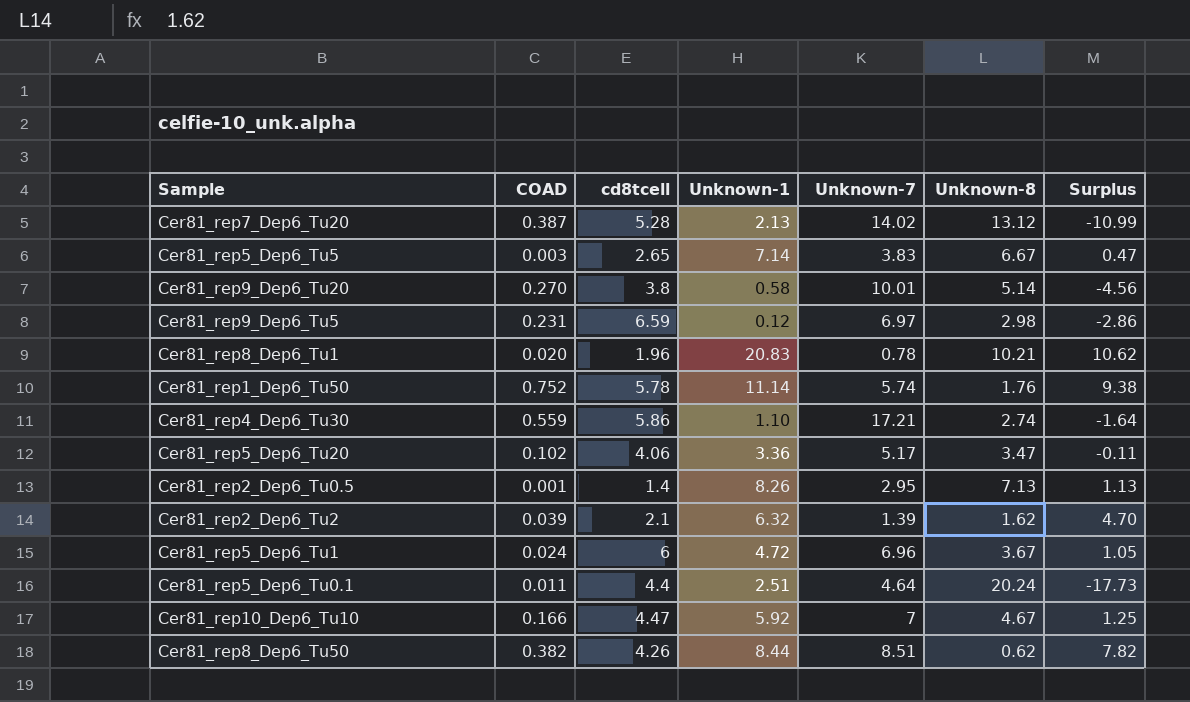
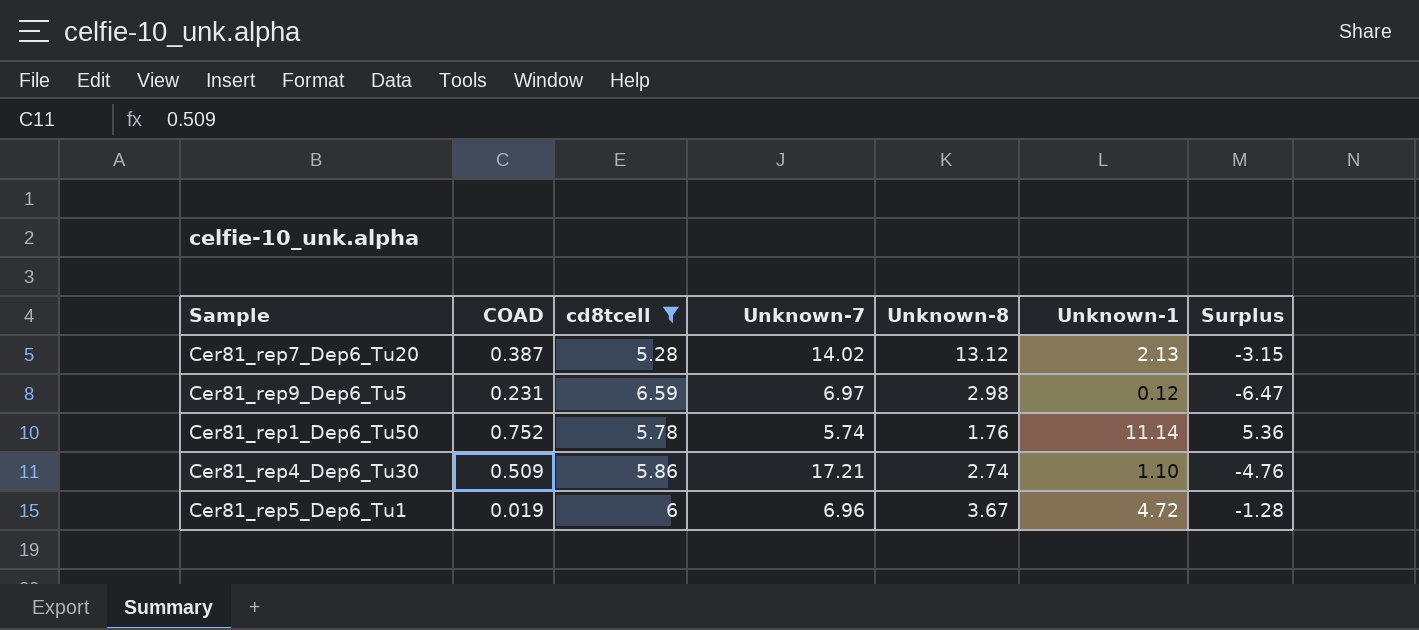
filter: none -> cd8tcell >= 5.28
column Unknown-1 | position: 4 -> 6
column Surplus | formula: [Unknown-1] - [Unknown-8] -> [Unknown-1] - [cd8tcell]
Cer81_rep4_Dep6_Tu30 | COAD: 0.559 -> 0.509
Cer81_rep5_Dep6_Tu1 | COAD: 0.024 -> 0.019

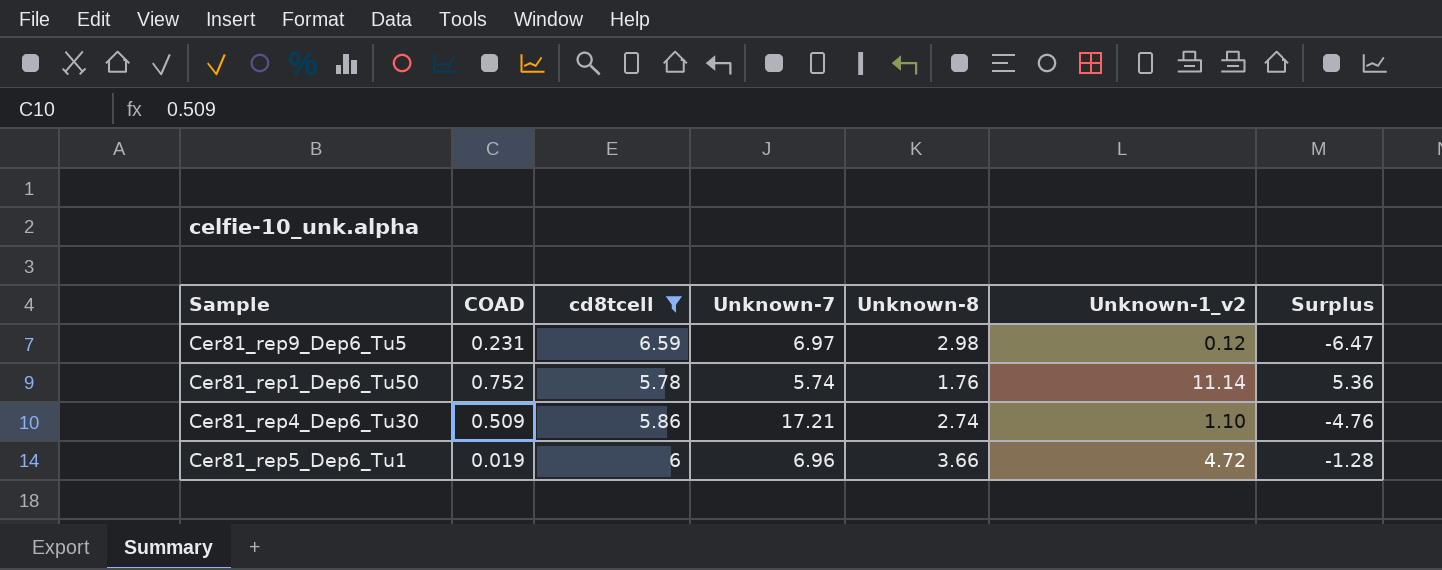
column name: Unknown-1 -> Unknown-1_v2
row Cer81_rep7_Dep6_Tu20: 0.387 | 5.28 | 14.02 | 13.12 | 2.13 | -3.15 -> none
Cer81_rep5_Dep6_Tu1 | Unknown-8: 3.67 -> 3.66

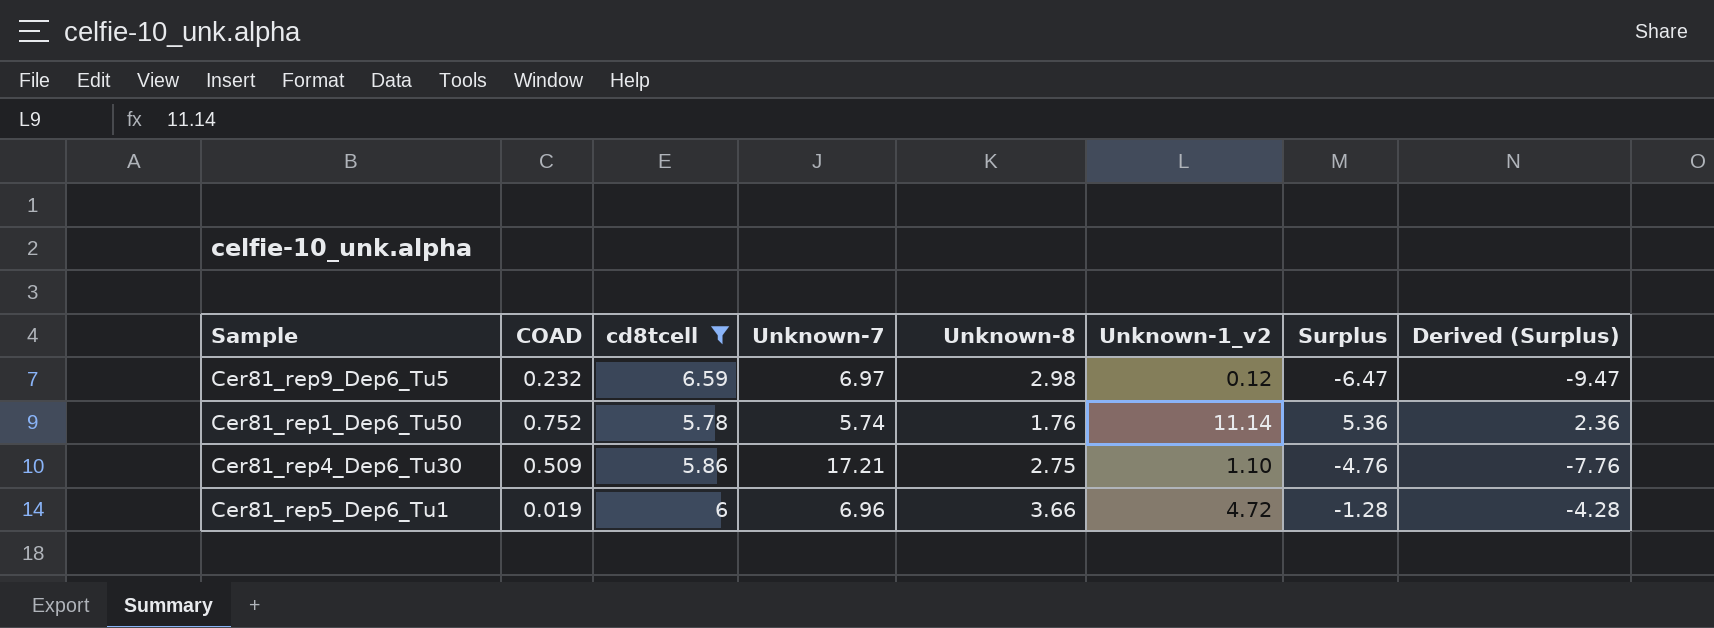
column Derived (Surplus) | formula: none -> [Surplus] - 3
Cer81_rep9_Dep6_Tu5 | COAD: 0.231 -> 0.232
Cer81_rep4_Dep6_Tu30 | Unknown-8: 2.74 -> 2.75

